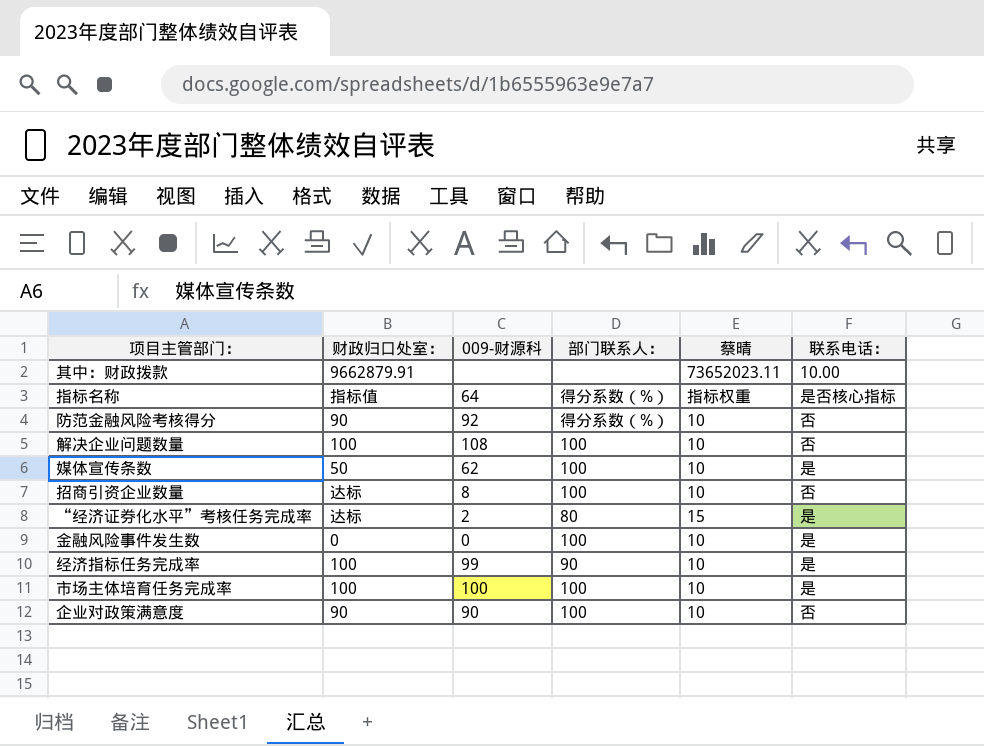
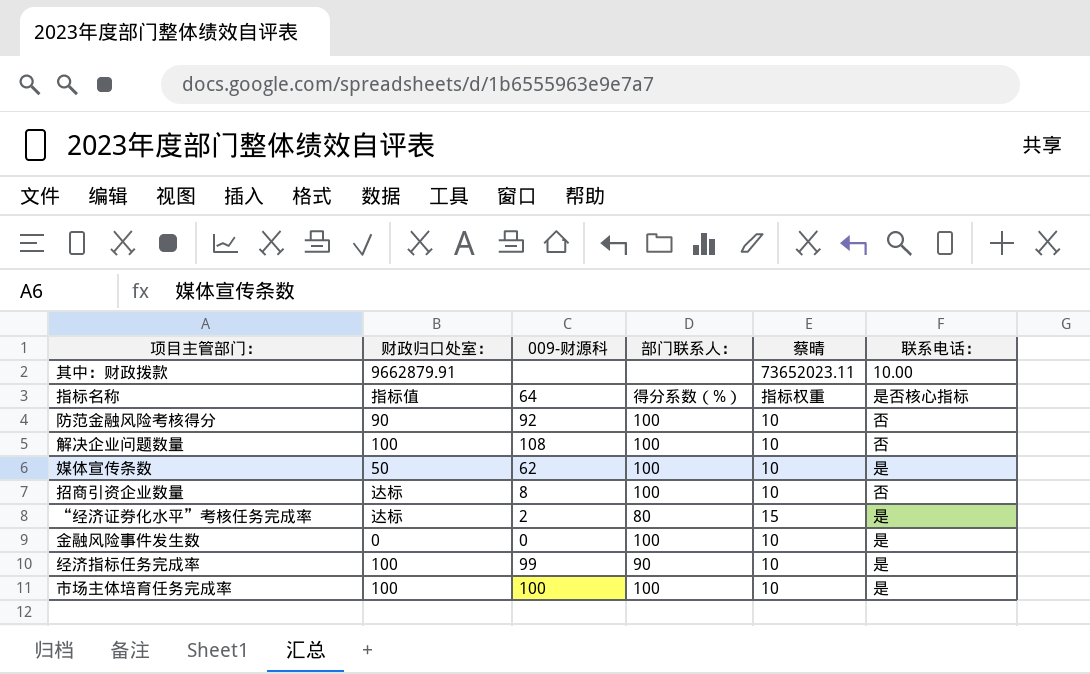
row 企业对政策满意度: 90 | 90 | 100 | 10 | 否 -> none
防范金融风险考核得分 | 部门联系人：: 得分系数（%） -> 100

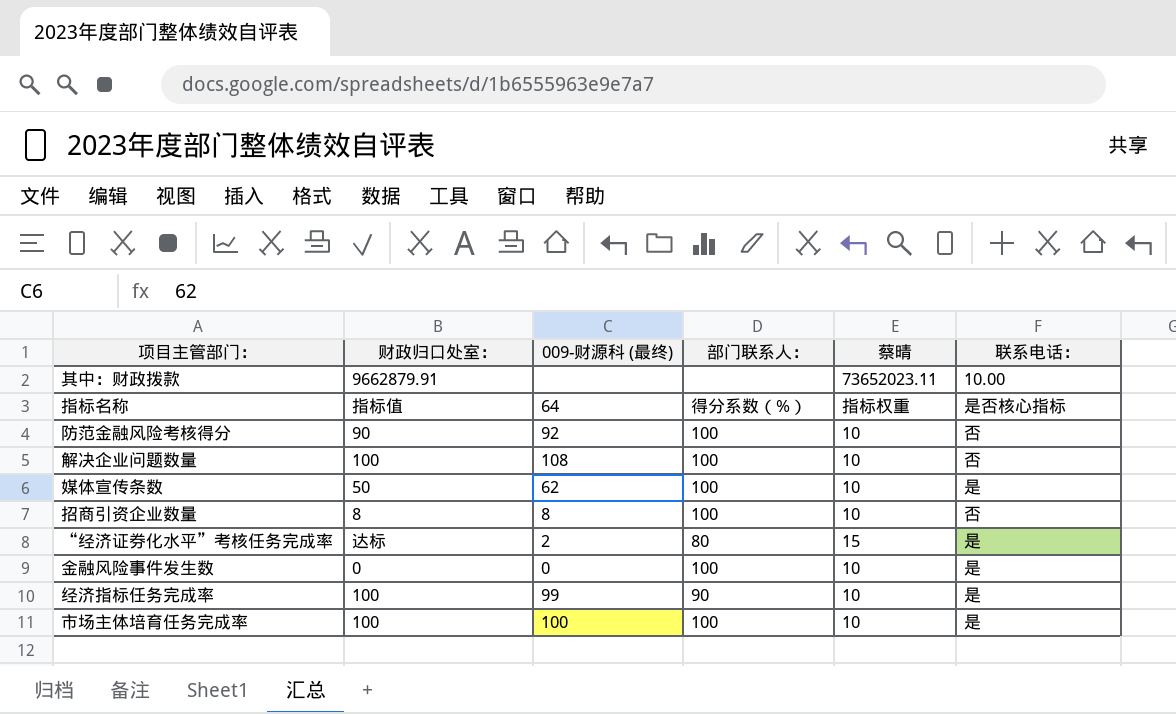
column name: 009-财源科 -> 009-财源科 (最终)
招商引资企业数量 | 财政归口处室：: 达标 -> 8

